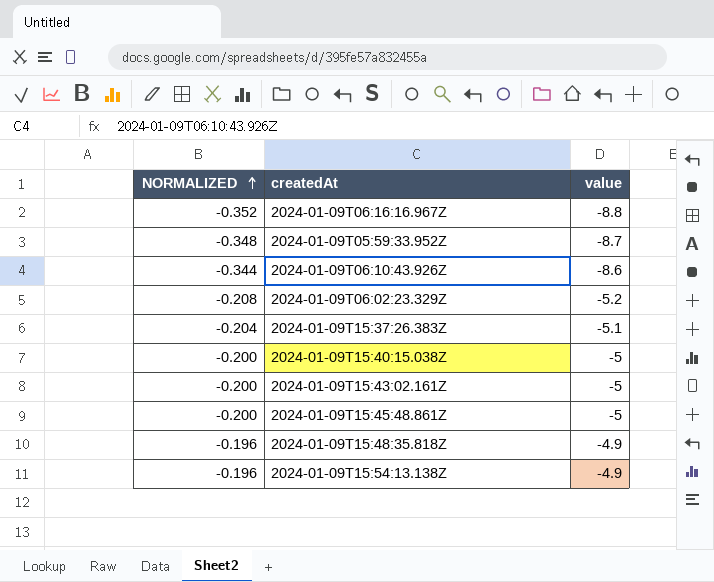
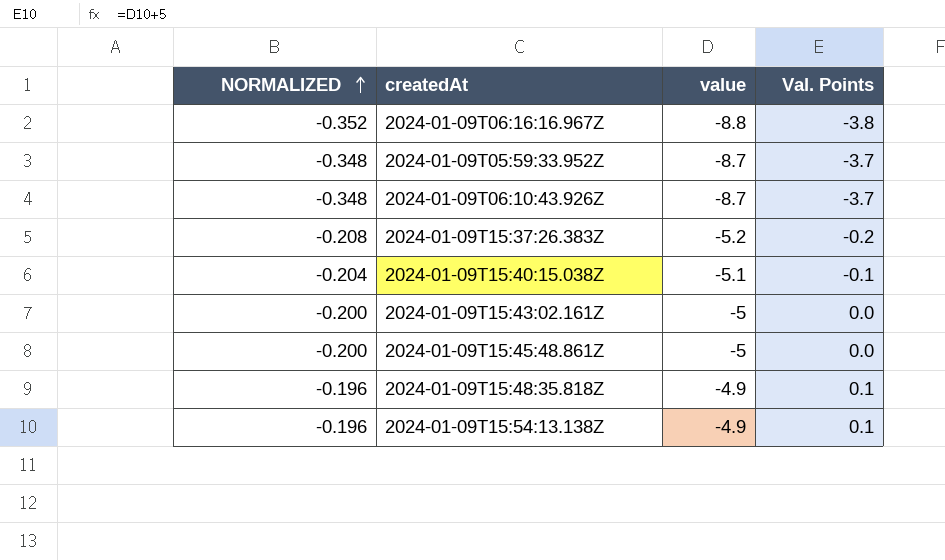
column Val. Points | formula: none -> [value] + 5
row 2024-01-09T06:02:23.329Z: -0.208 | -5.2 -> none
2024-01-09T06:10:43.926Z | NORMALIZED: -0.344 -> -0.348
2024-01-09T06:10:43.926Z | value: -8.6 -> -8.7
2024-01-09T15:37:26.383Z | NORMALIZED: -0.204 -> -0.208
2024-01-09T15:37:26.383Z | value: -5.1 -> -5.2
2024-01-09T15:40:15.038Z | NORMALIZED: -0.200 -> -0.204
2024-01-09T15:40:15.038Z | value: -5 -> -5.1

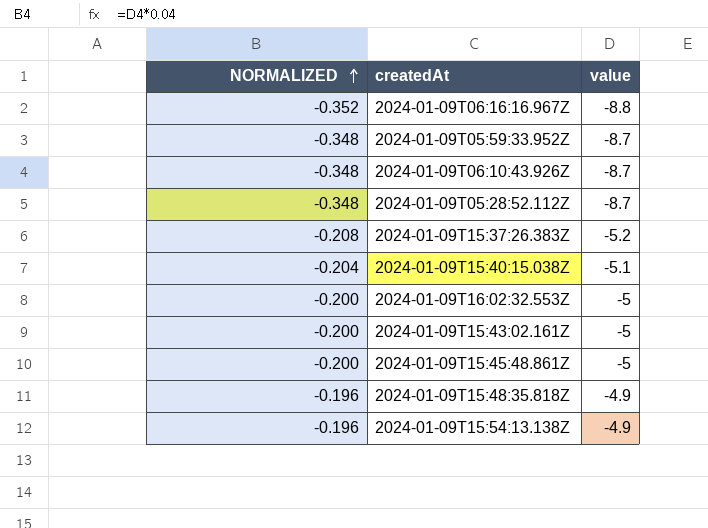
column Val. Points | formula: [value] + 5 -> none
row 2024-01-09T05:28:52.112Z: none -> -0.348 | -8.7
row 2024-01-09T16:02:32.553Z: none -> -0.200 | -5

